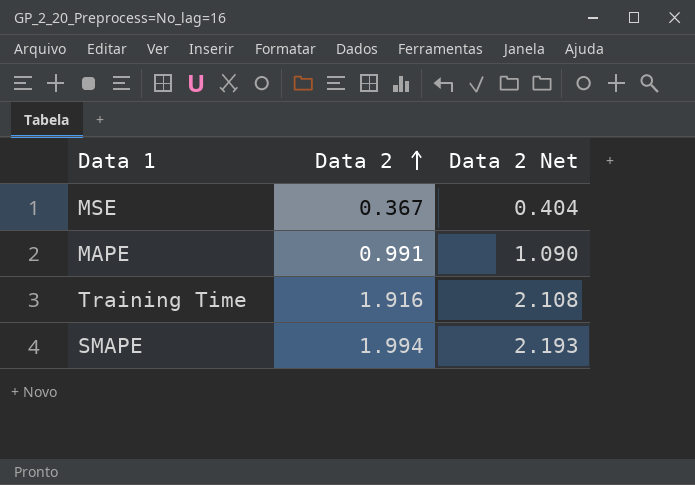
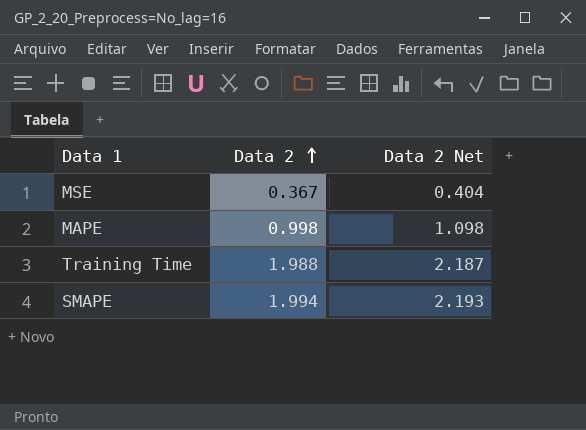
MAPE | Data 2: 0.991 -> 0.998
MAPE | Data 2 Net: 1.090 -> 1.098
Training Time | Data 2: 1.916 -> 1.988
Training Time | Data 2 Net: 2.108 -> 2.187

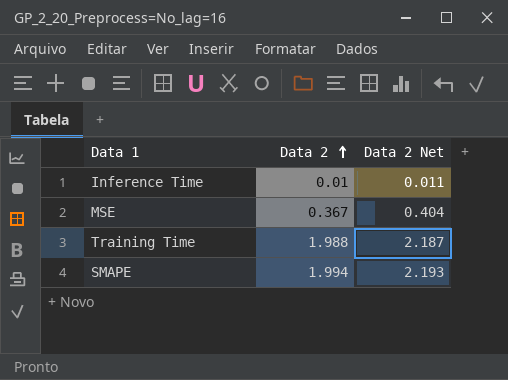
row MAPE: 0.998 | 1.098 -> none
row Inference Time: none -> 0.01 | 0.011

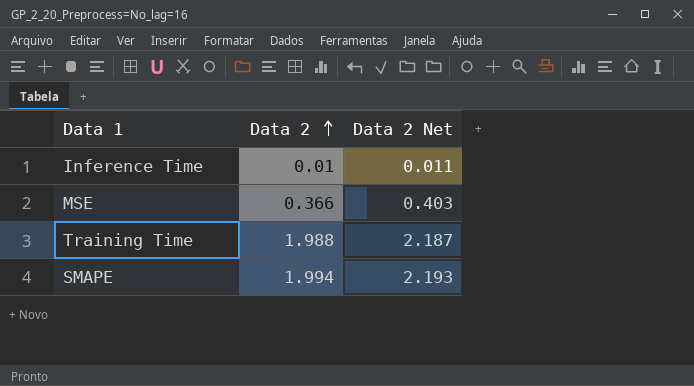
MSE | Data 2: 0.367 -> 0.366
MSE | Data 2 Net: 0.404 -> 0.403

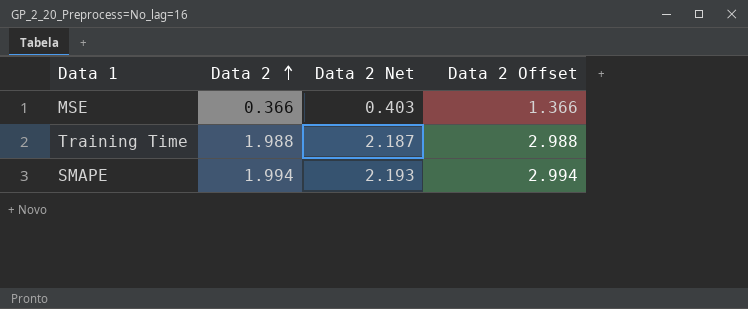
column Data 2 Offset | formula: none -> [Data 2] + 1
row Inference Time: 0.01 | 0.011 -> none

